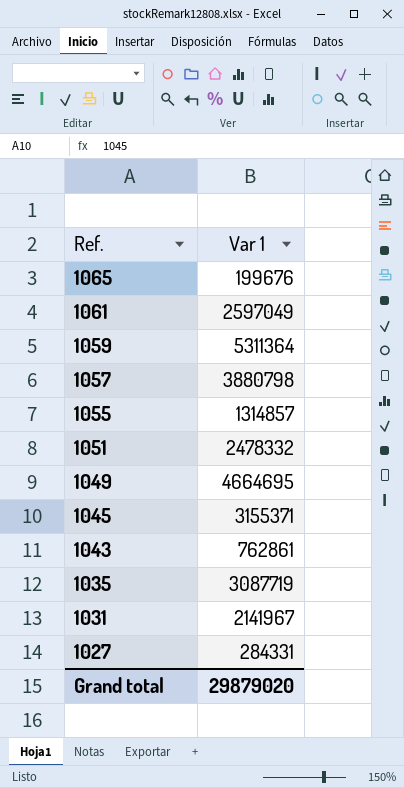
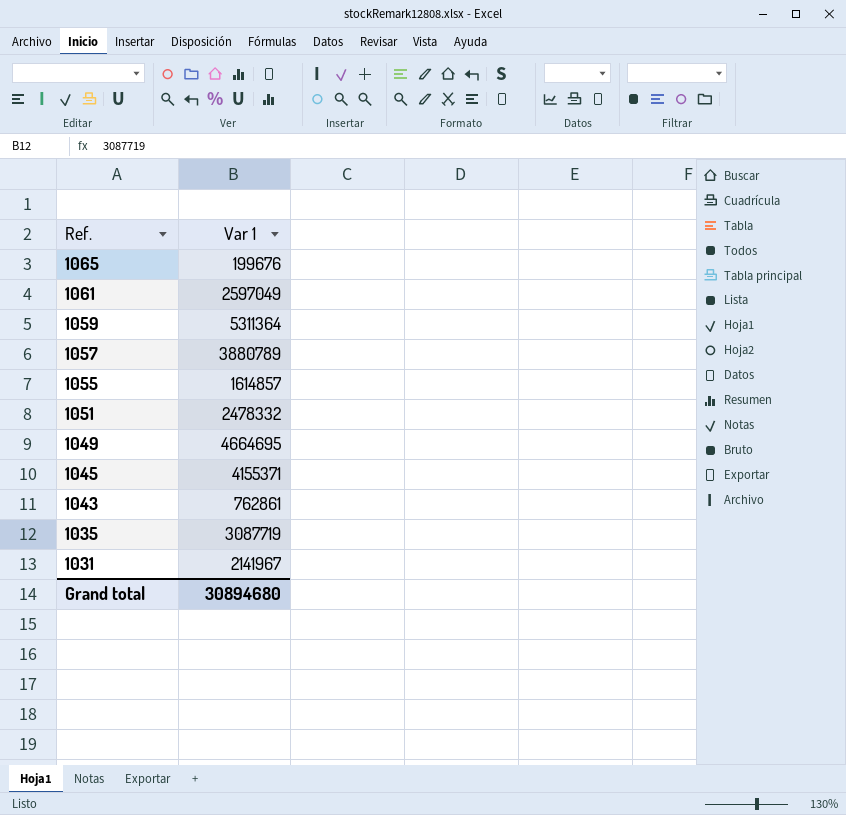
row 1027: 284331 -> none
1057 | Var 1: 3880798 -> 3880789
1055 | Var 1: 1314857 -> 1614857
1045 | Var 1: 3155371 -> 4155371
Grand total | Var 1: 29879020 -> 30894680

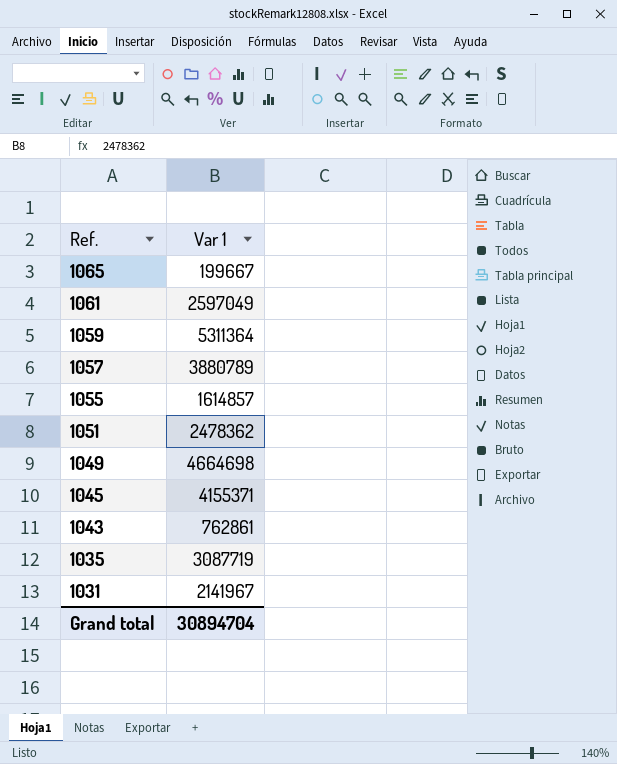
1065 | Var 1: 199676 -> 199667
1051 | Var 1: 2478332 -> 2478362
1049 | Var 1: 4664695 -> 4664698
Grand total | Var 1: 30894680 -> 30894704

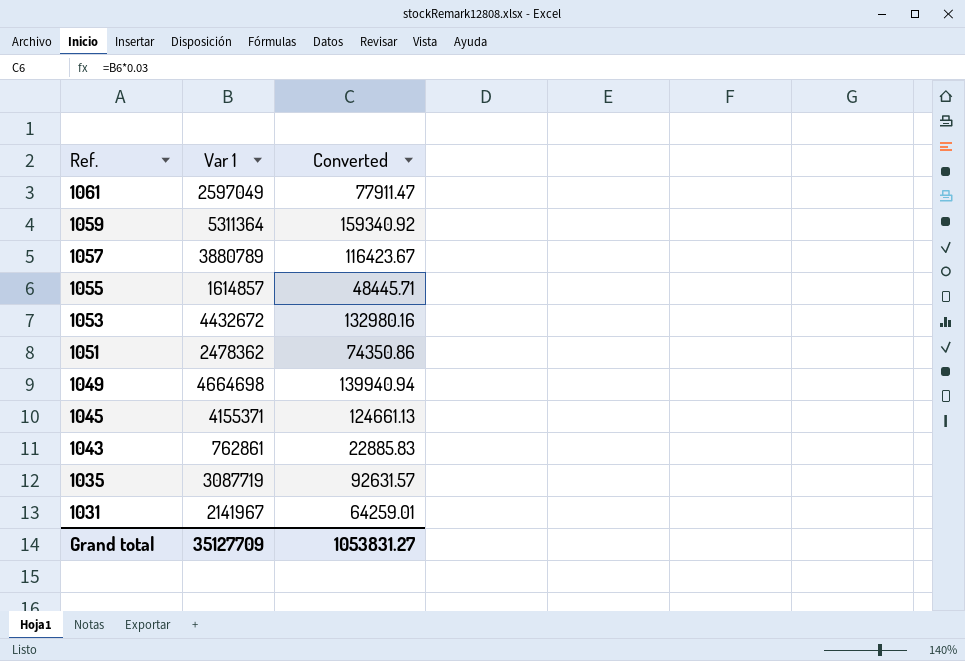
column Converted | formula: none -> [Var 1] * 0.03
row 1065: 199667 -> none
row 1053: none -> 4432672 | 132980.16
Grand total | Var 1: 30894704 -> 35127709

